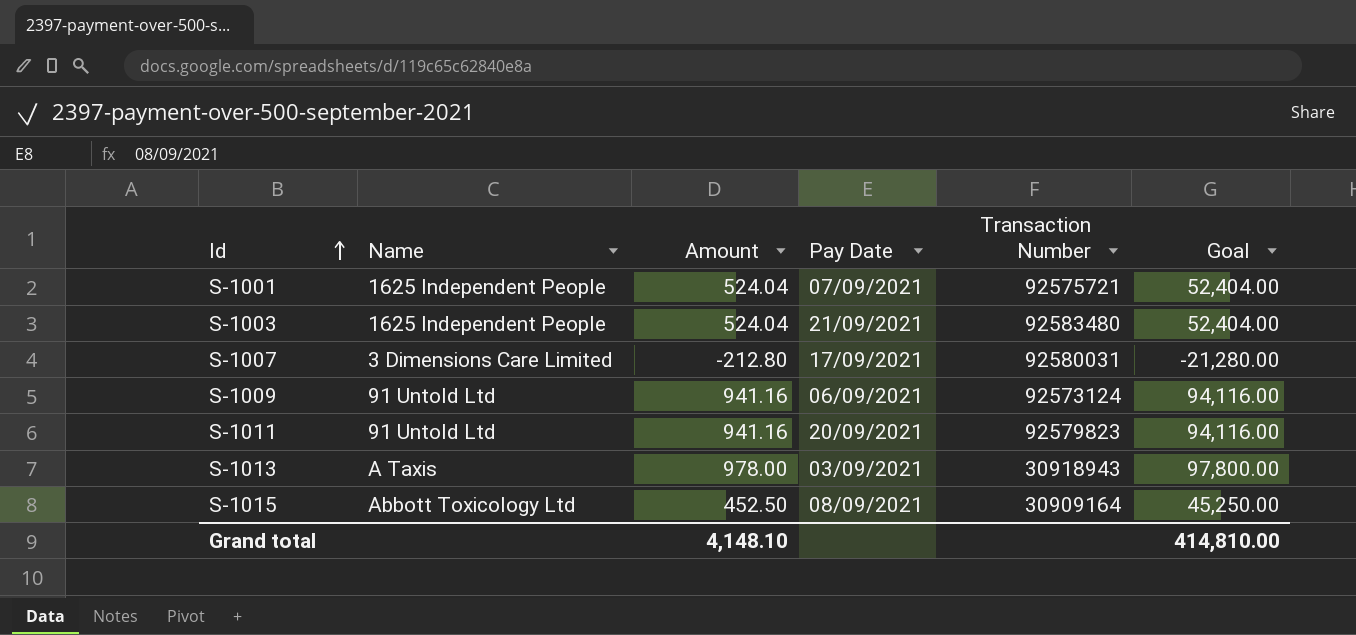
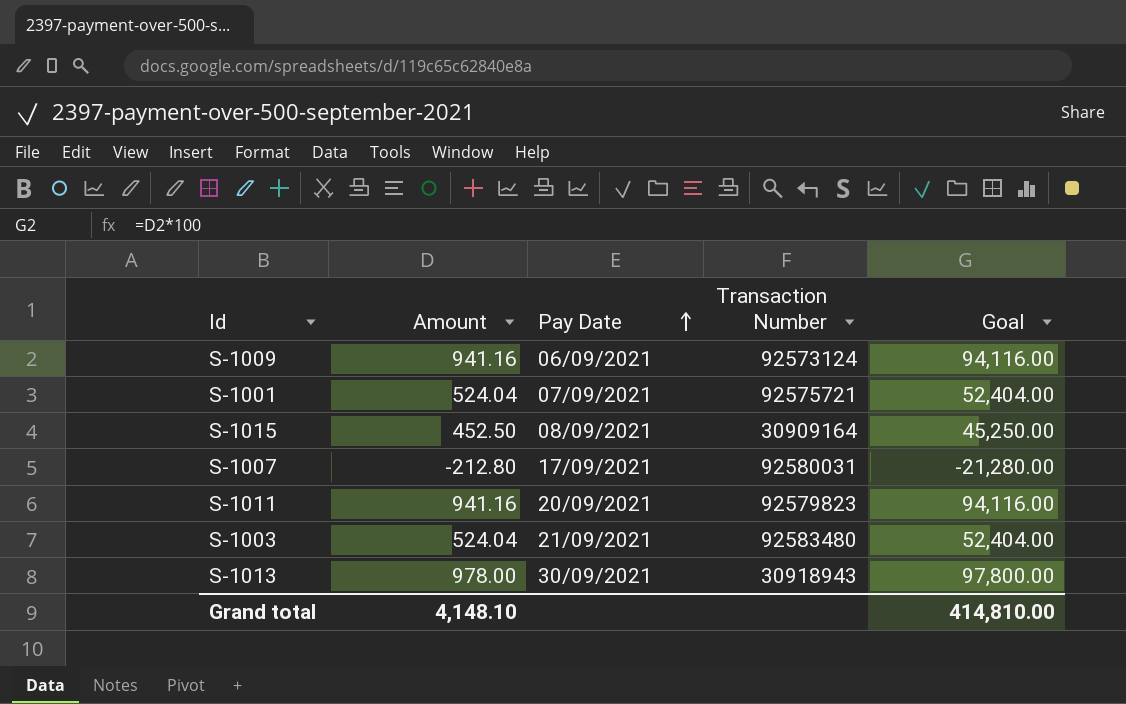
row order: Id ascending -> Pay Date ascending
column Name | position: 2 -> none
S-1013 | Pay Date: 03/09/2021 -> 30/09/2021

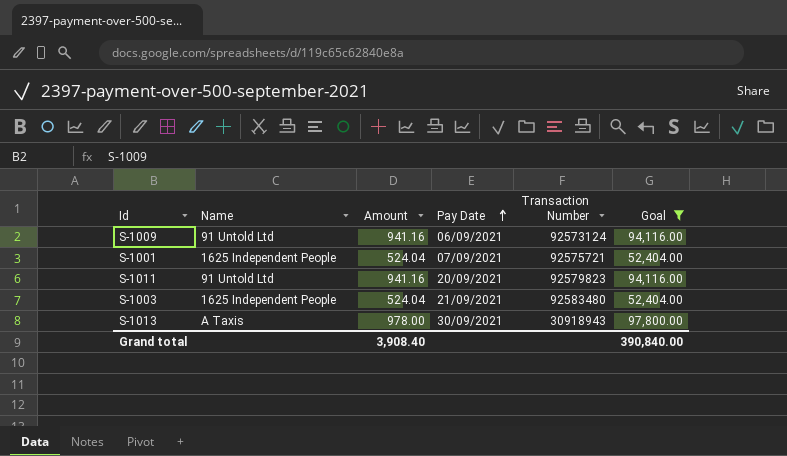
filter: none -> Goal >= 52,404.00
column Name | position: none -> 2
Grand total | Amount: 4,148.10 -> 3,908.40
Grand total | Goal: 414,810.00 -> 390,840.00

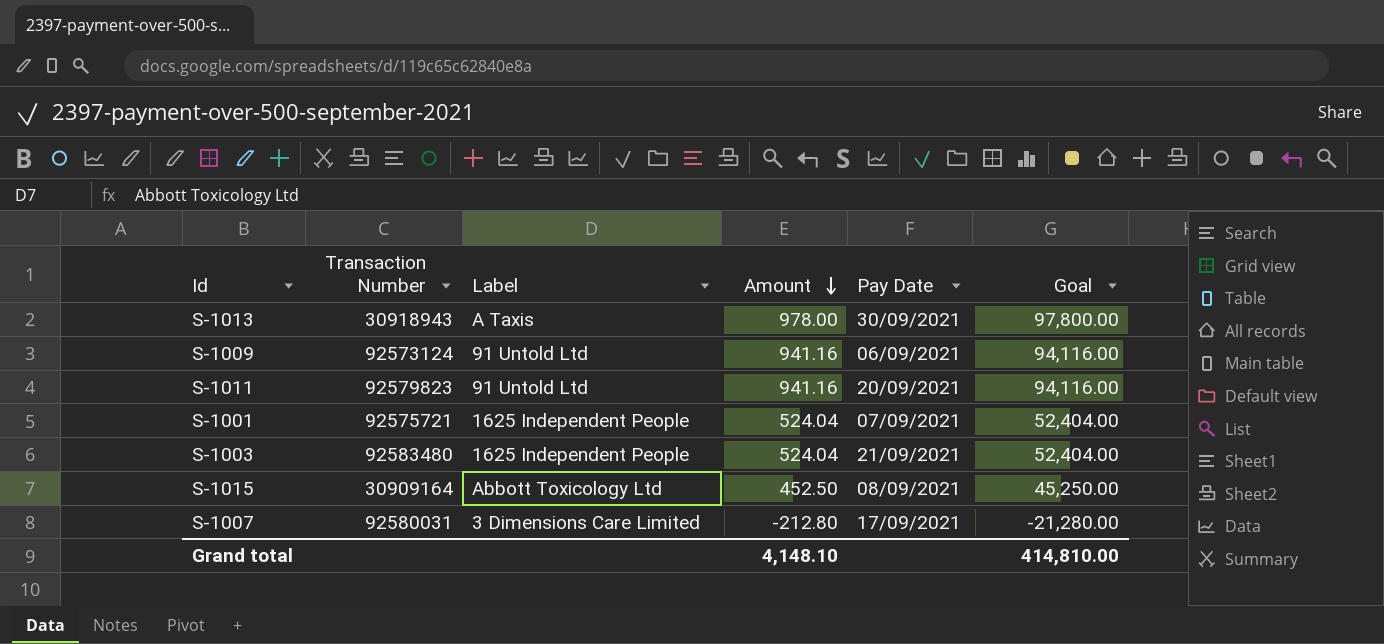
filter: Goal >= 52,404.00 -> none
row order: Pay Date ascending -> Amount descending
column Transaction Number | position: 5 -> 2
column name: Name -> Label
Grand total | Amount: 3,908.40 -> 4,148.10
Grand total | Goal: 390,840.00 -> 414,810.00

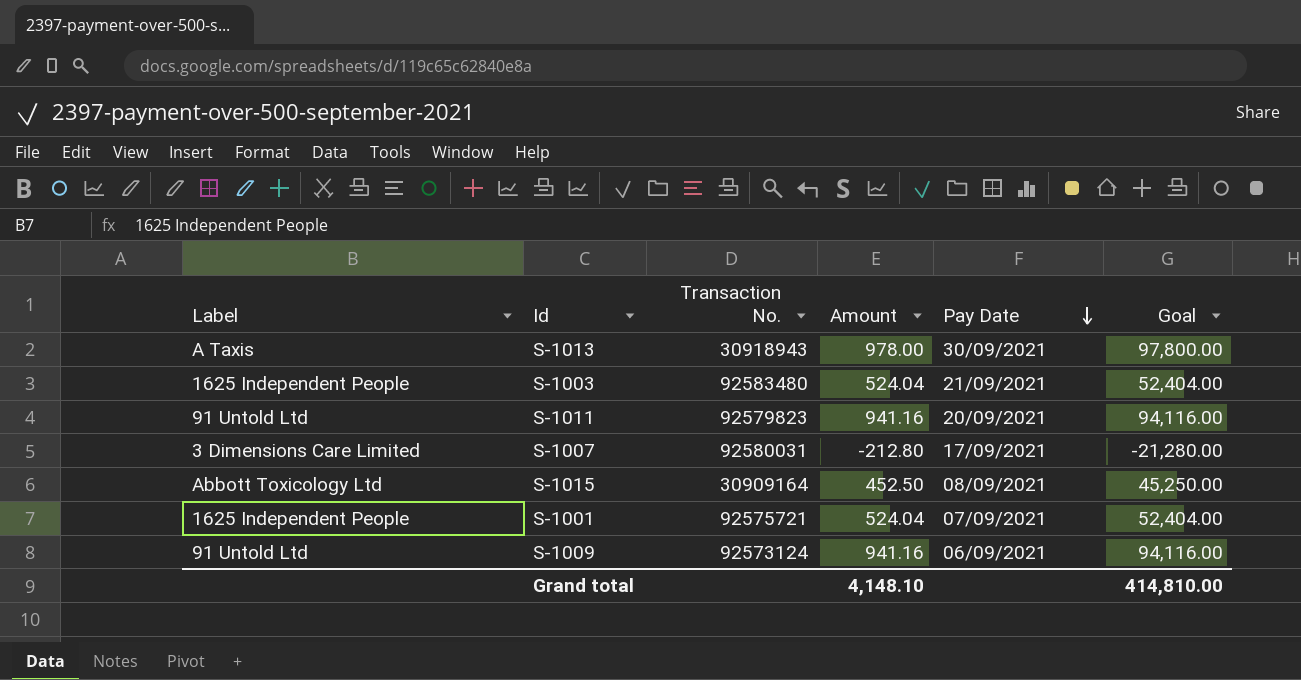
row order: Amount descending -> Pay Date descending
column Label | position: 3 -> 1
column name: Transaction Number -> Transaction No.

